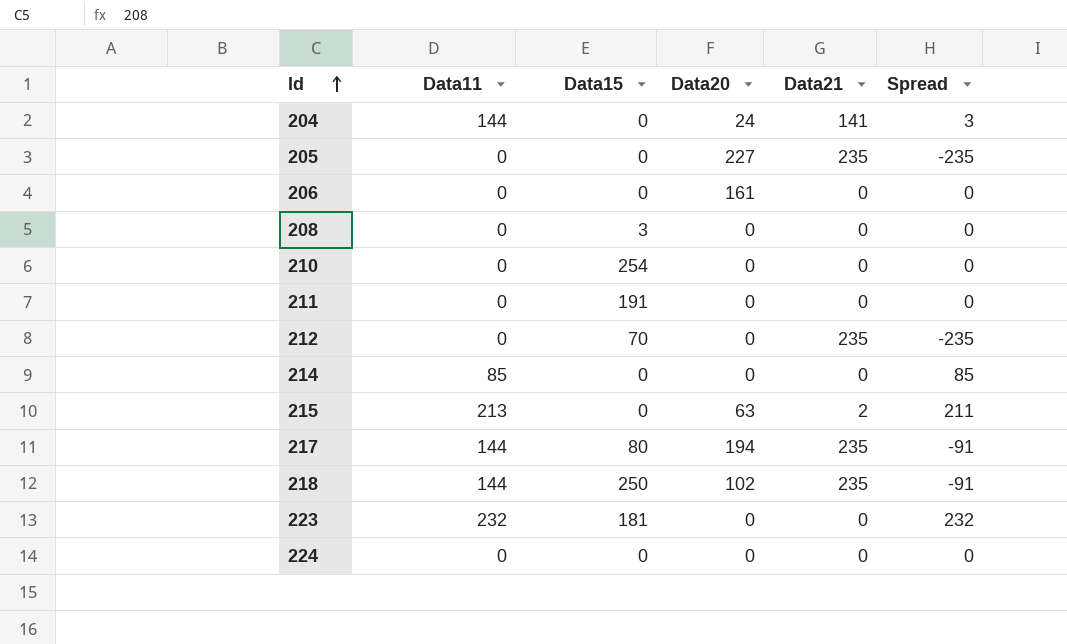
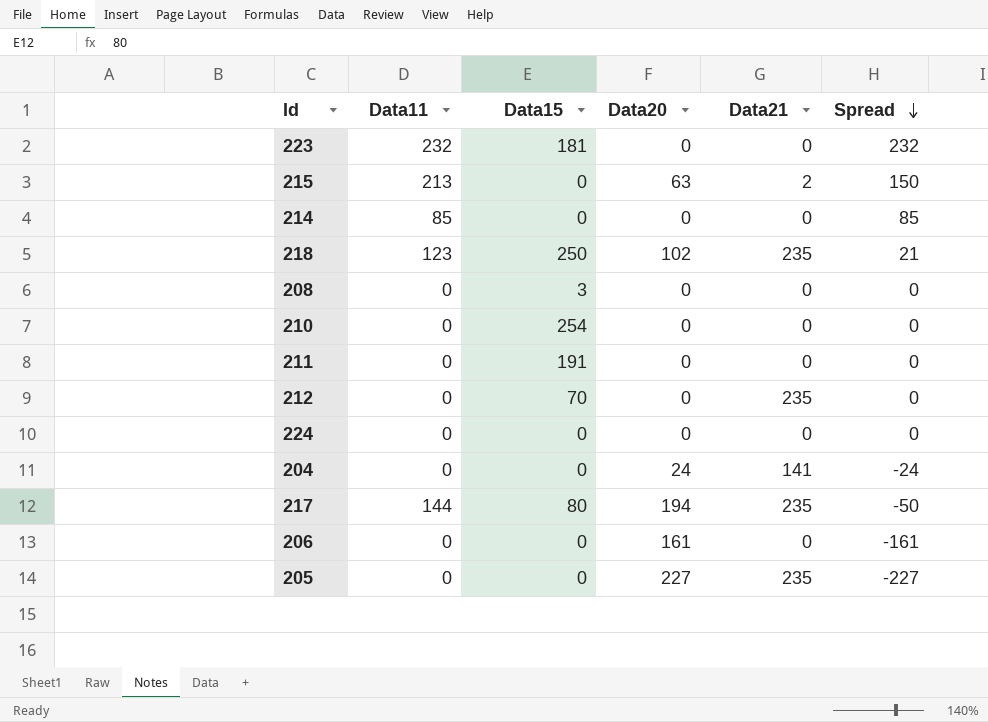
row order: Id ascending -> Spread descending
column Spread | formula: [Data11] - [Data21] -> [Data11] - [Data20]
218 | Data11: 144 -> 123
204 | Data11: 144 -> 0

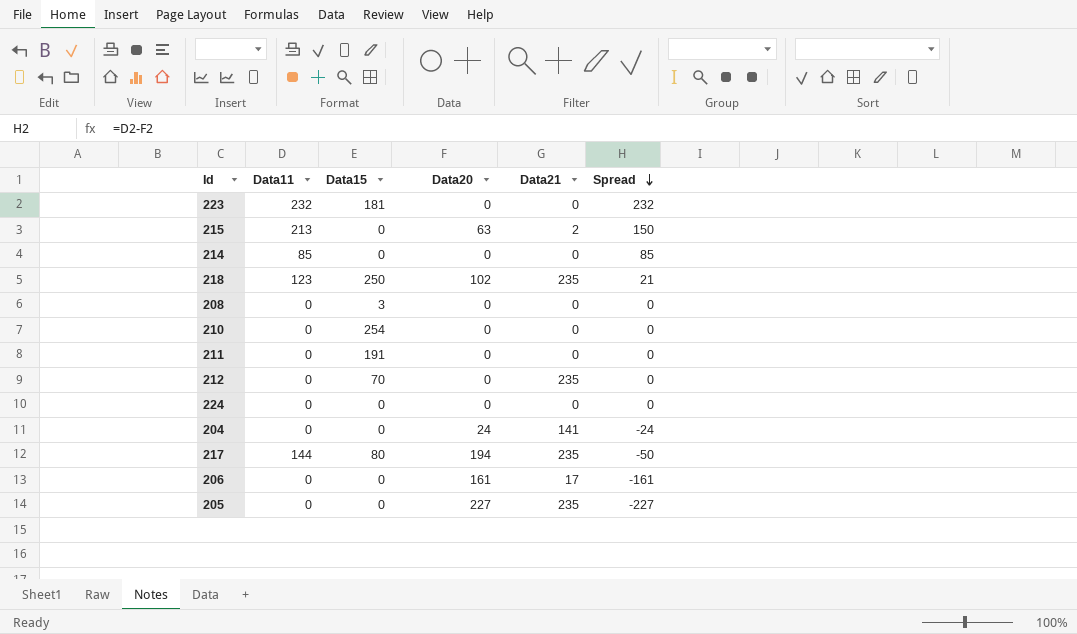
206 | Data21: 0 -> 17

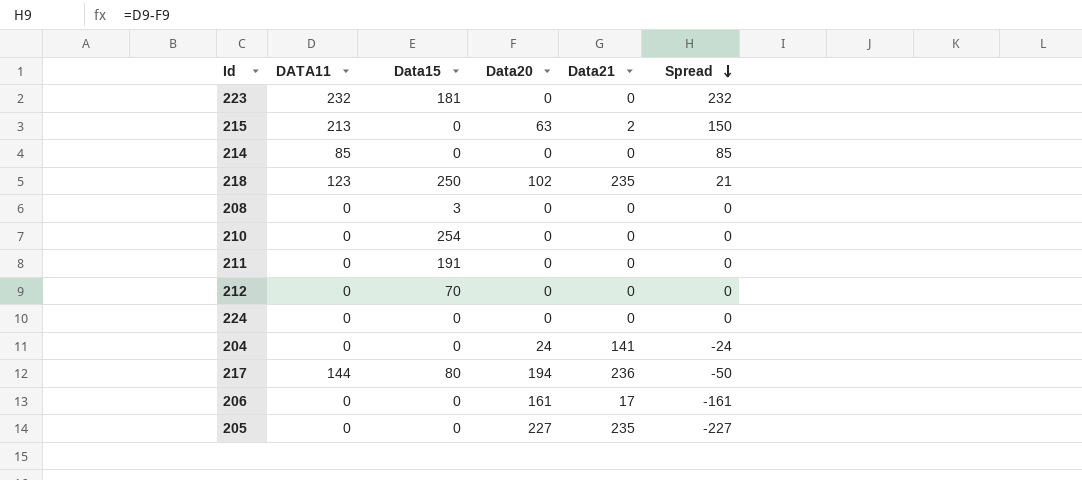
column name: Data11 -> DATA11
212 | Data21: 235 -> 0
217 | Data21: 235 -> 236

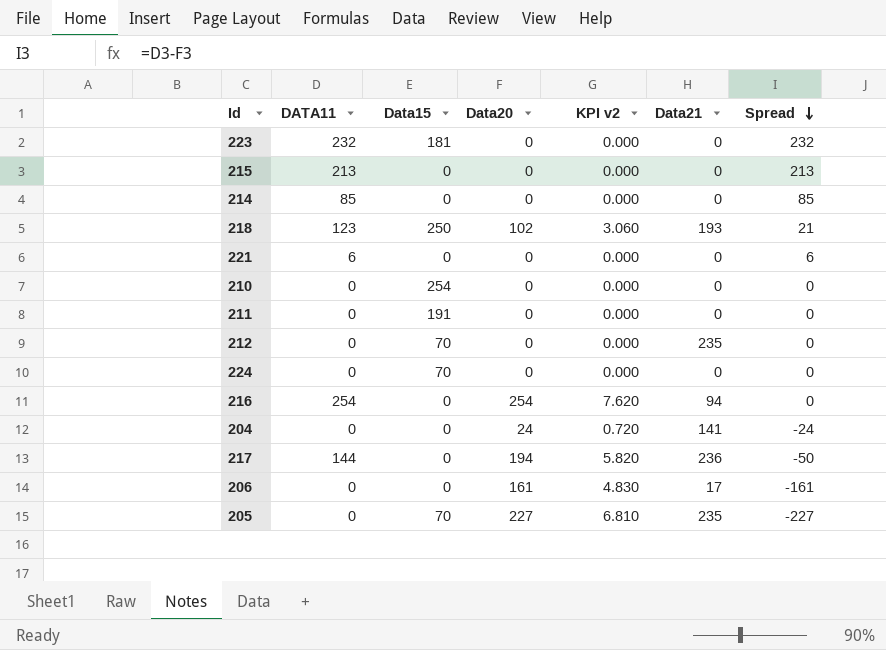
column KPI v2 | formula: none -> [Data20] * 0.03
row 208: 0 | 3 | 0 | 0 | 0 -> none
215 | Data20: 63 -> 0
215 | Data21: 2 -> 0
215 | Spread: 150 -> 213
218 | Data21: 235 -> 193
row 221: none -> 6 | 0 | 0 | 0.000 | 0 | 6
212 | Data21: 0 -> 235
224 | Data15: 0 -> 70
row 216: none -> 254 | 0 | 254 | 7.620 | 94 | 0
217 | Data15: 80 -> 0
205 | Data15: 0 -> 70

